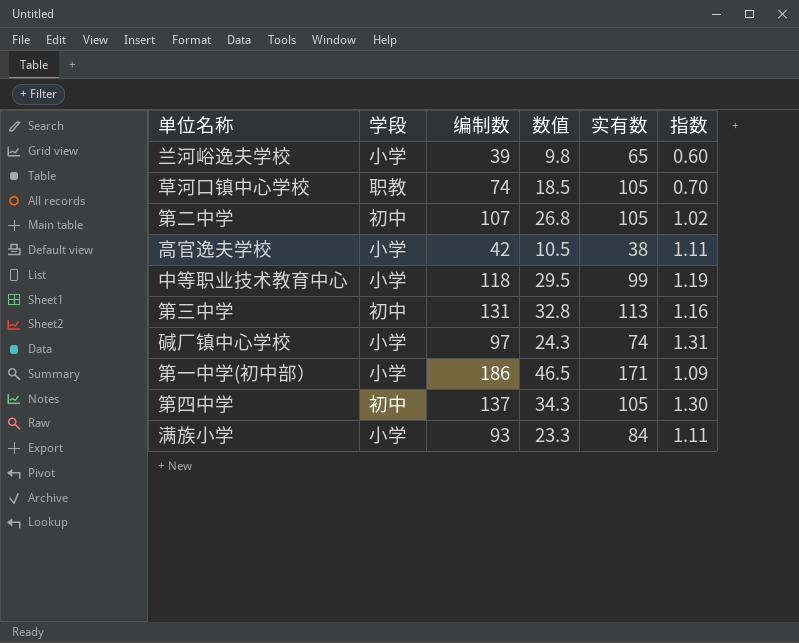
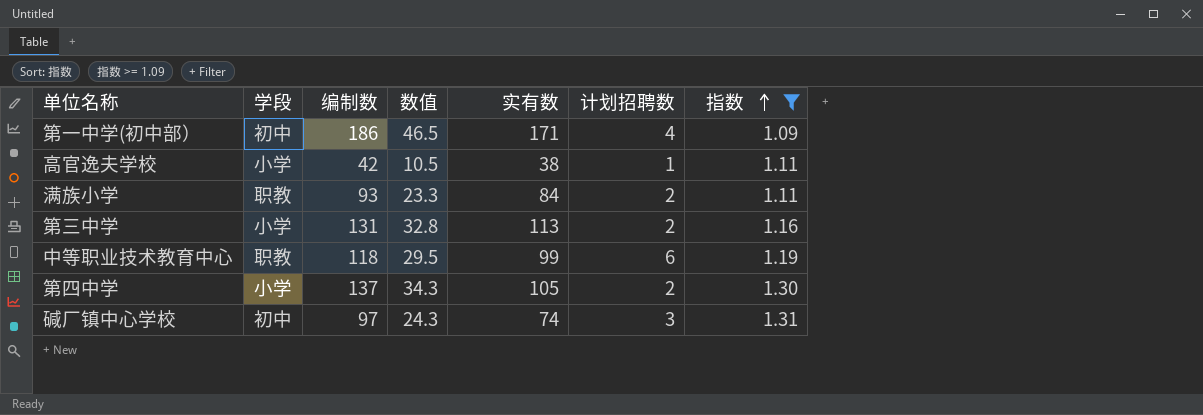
filter: none -> 指数 >= 1.09
row order: none -> 指数 ascending
column 计划招聘数 | position: none -> 6
第一中学(初中部） | 学段: 小学 -> 初中
满族小学 | 学段: 小学 -> 职教
第三中学 | 学段: 初中 -> 小学
中等职业技术教育中心 | 学段: 小学 -> 职教
第四中学 | 学段: 初中 -> 小学
碱厂镇中心学校 | 学段: 小学 -> 初中

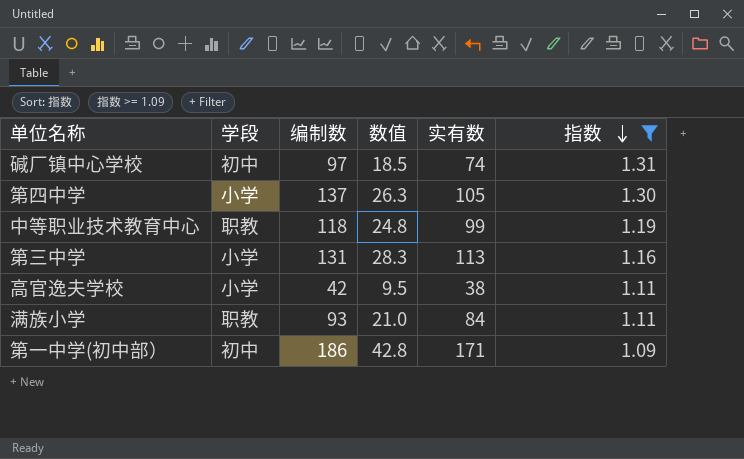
row order: 指数 ascending -> 指数 descending
column 计划招聘数 | position: 6 -> none
column 数值 | formula: [编制数] * 0.25 -> [实有数] * 0.25

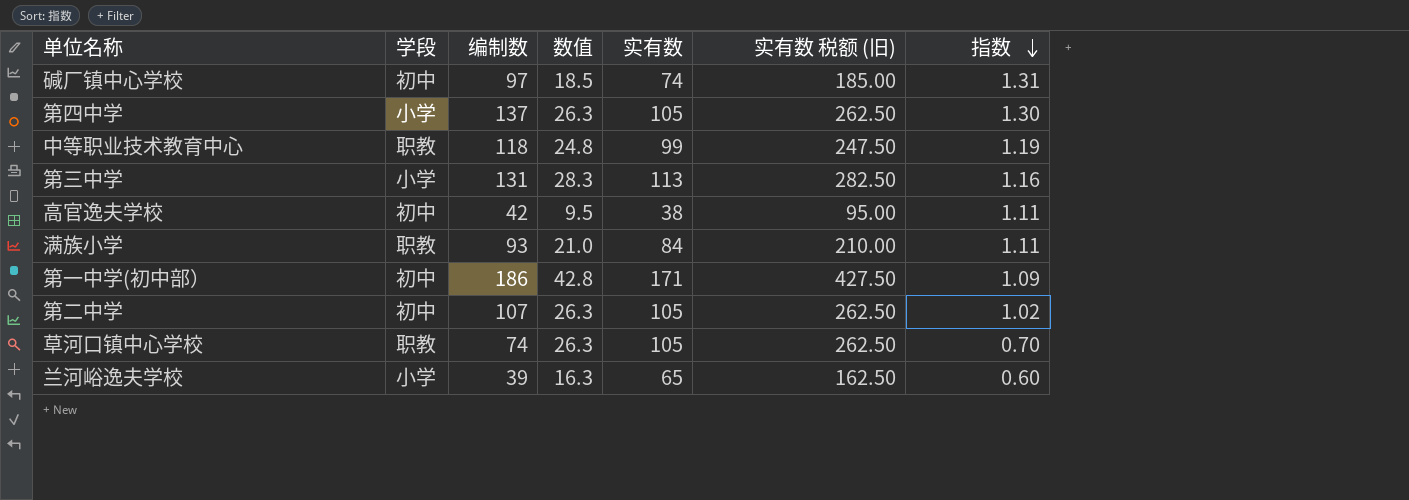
filter: 指数 >= 1.09 -> none
column 实有数 税额 (旧) | formula: none -> [实有数] * 2.5
高官逸夫学校 | 学段: 小学 -> 初中

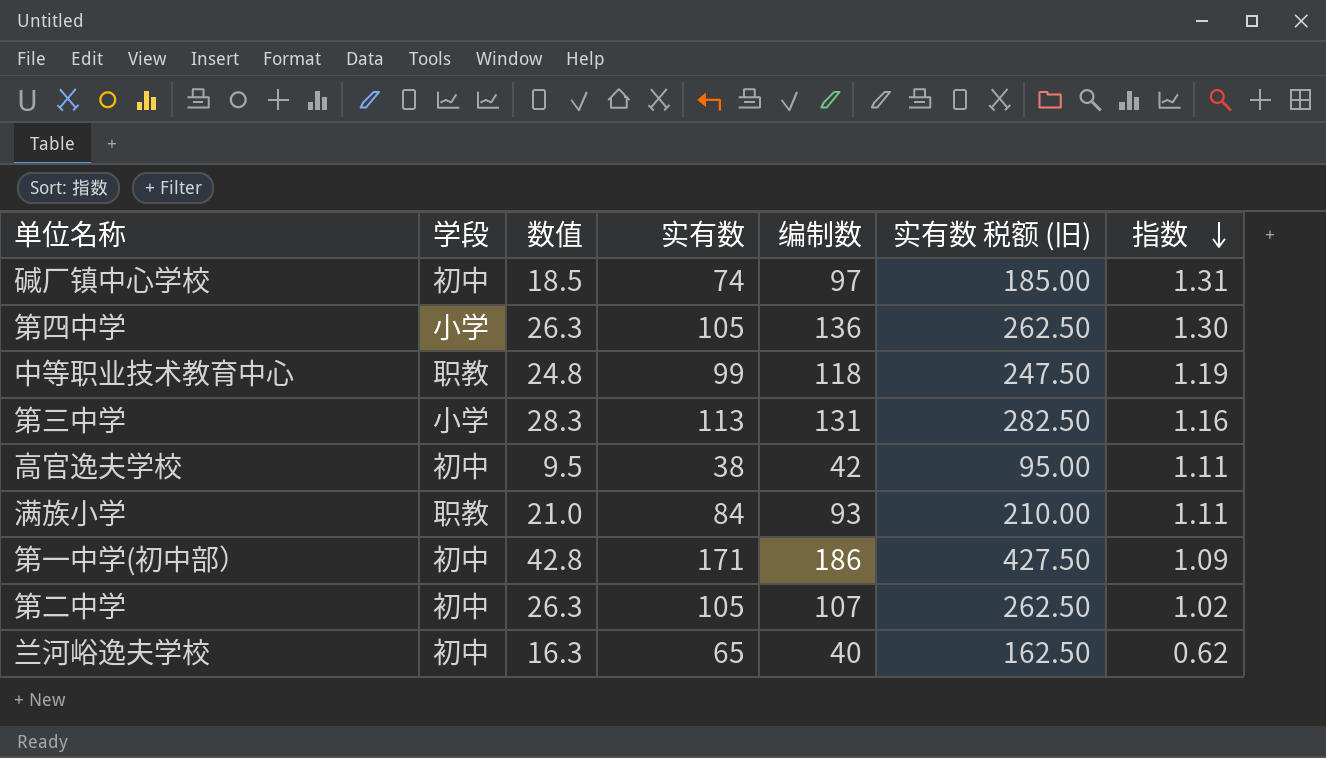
column 编制数 | position: 3 -> 5
row 草河口镇中心学校: 职教 | 74 | 26.3 | 105 | 262.50 | 0.70 -> none
第四中学 | 编制数: 137 -> 136
兰河峪逸夫学校 | 学段: 小学 -> 初中
兰河峪逸夫学校 | 编制数: 39 -> 40
兰河峪逸夫学校 | 指数: 0.60 -> 0.62

